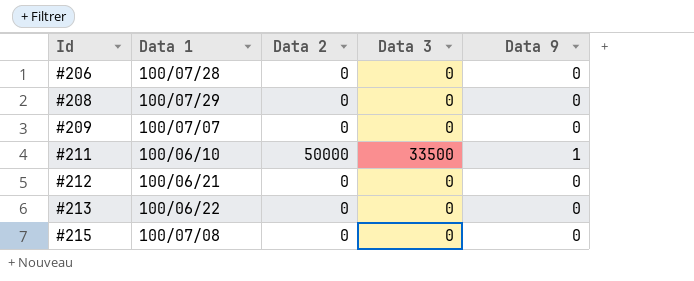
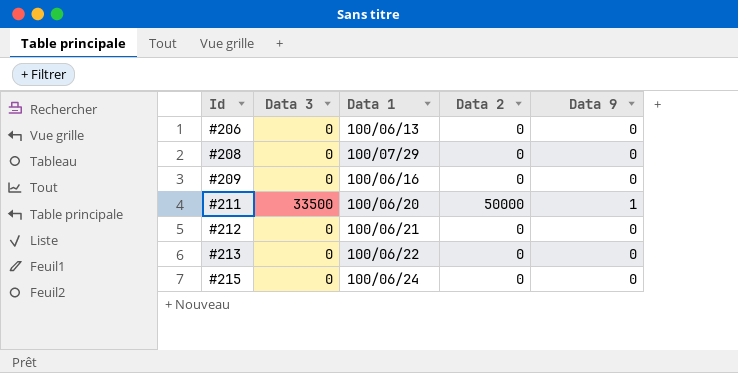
column Data 3 | position: 4 -> 2
#206 | Data 1: 100/07/28 -> 100/06/13
#209 | Data 1: 100/07/07 -> 100/06/16
#211 | Data 1: 100/06/10 -> 100/06/20
#215 | Data 1: 100/07/08 -> 100/06/24

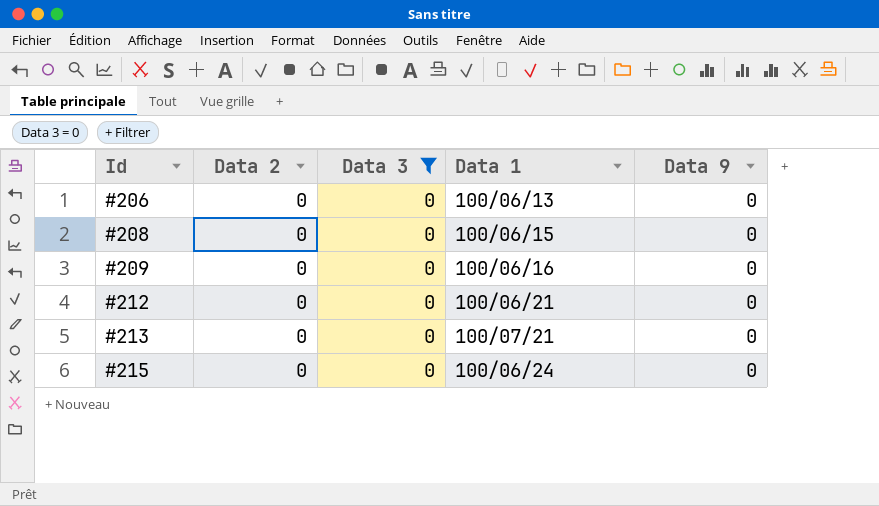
filter: none -> Data 3 = 0
column Data 2 | position: 4 -> 2
#208 | Data 1: 100/07/29 -> 100/06/15
#213 | Data 1: 100/06/22 -> 100/07/21

